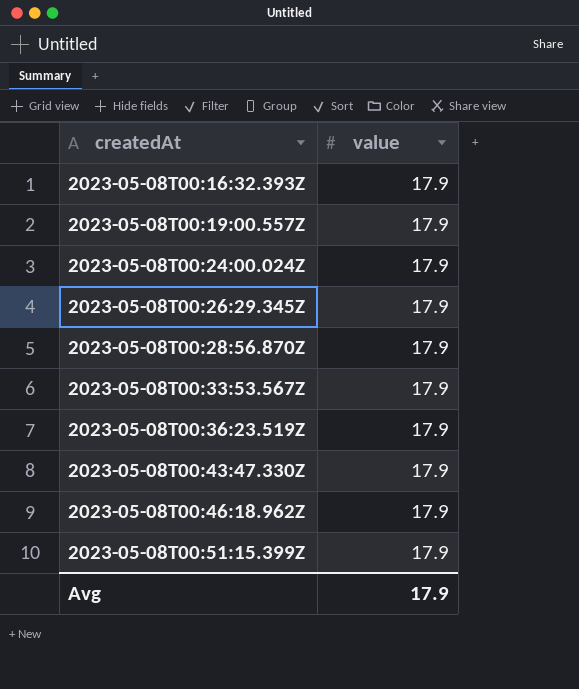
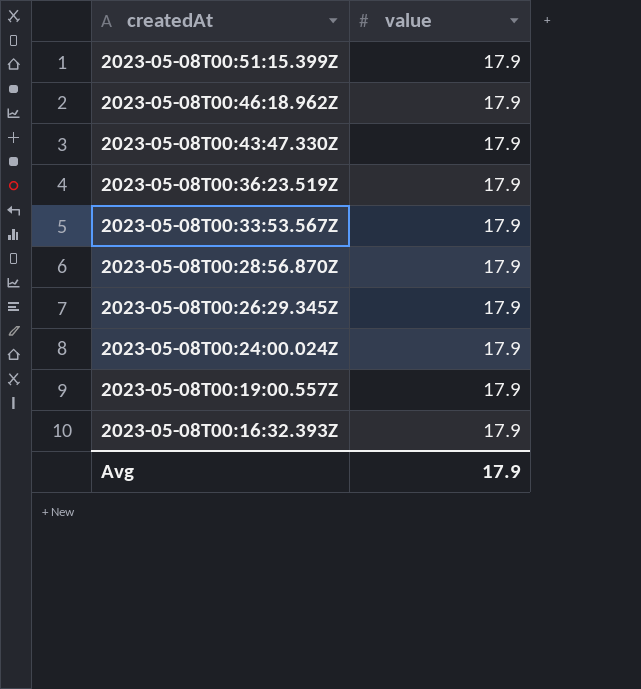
row order: createdAt ascending -> createdAt descending

